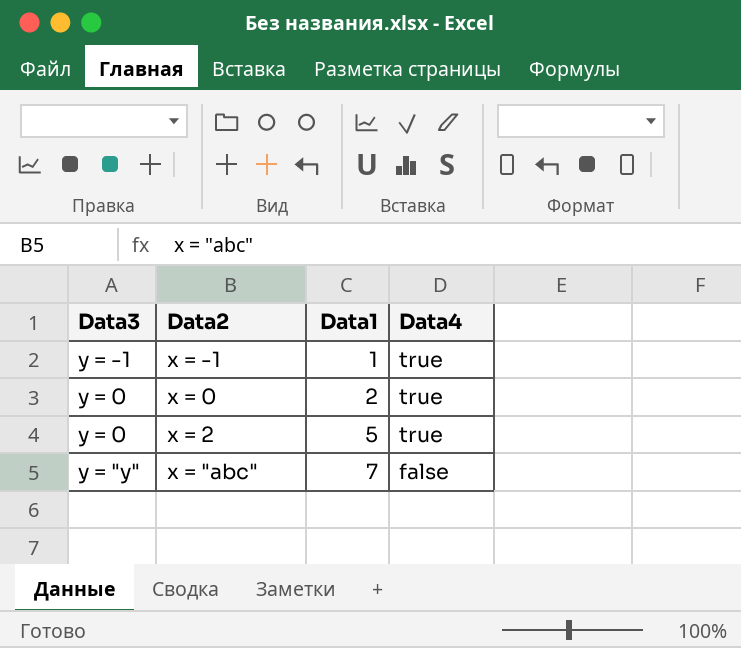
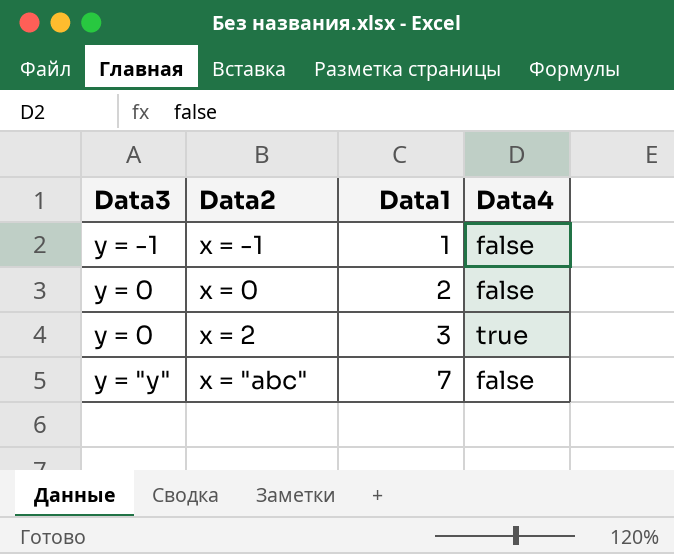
x = -1 | Data4: true -> false
x = 0 | Data4: true -> false
x = 2 | Data1: 5 -> 3

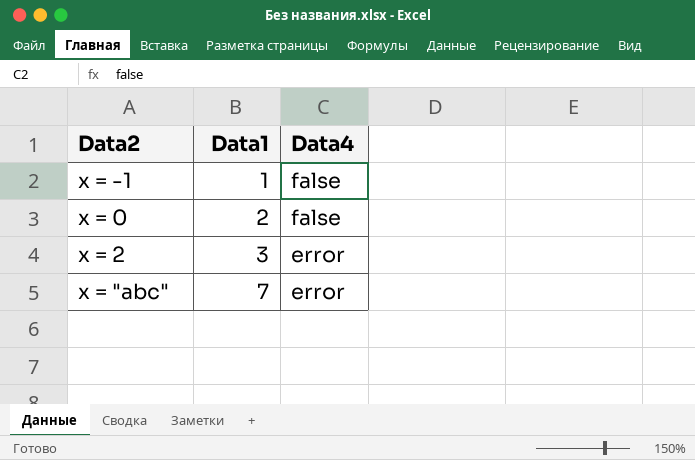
column Data3 | position: 1 -> none
x = 2 | Data4: true -> error
x = "abc" | Data4: false -> error

